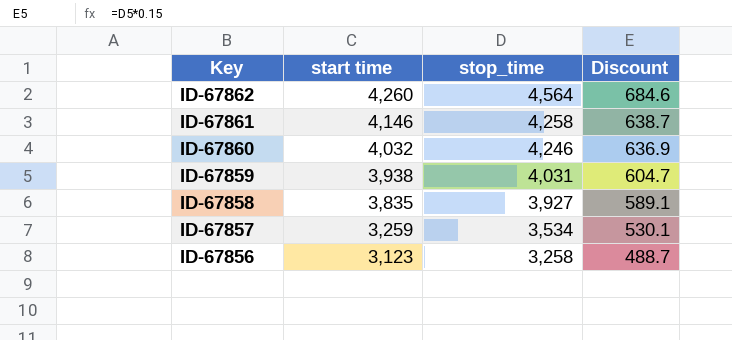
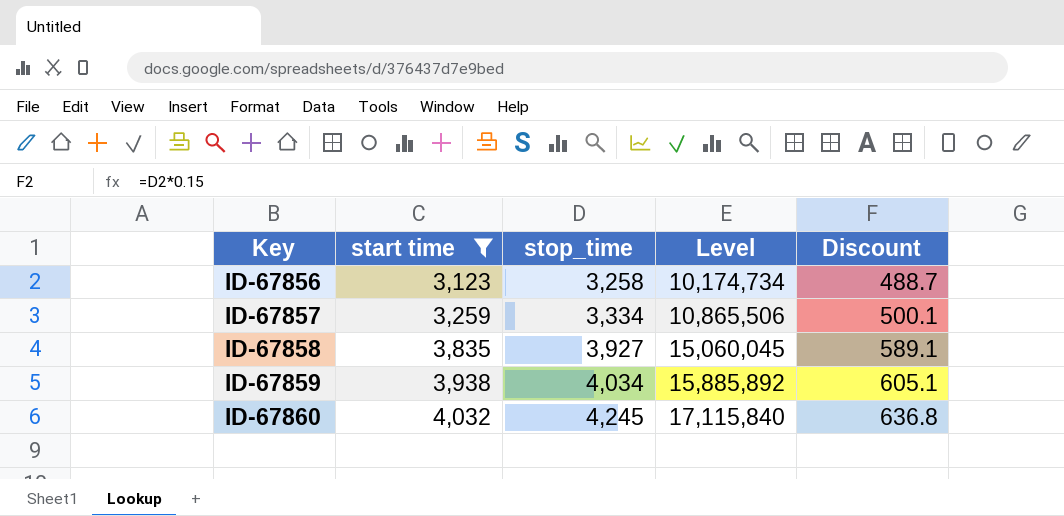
filter: none -> start time <= 4,032
row order: Key descending -> Key ascending
column Level | formula: none -> [start time] * [stop_time]
ID-67857 | stop_time: 3,534 -> 3,334
ID-67857 | Discount: 530.1 -> 500.1
ID-67859 | stop_time: 4,031 -> 4,034
ID-67859 | Discount: 604.7 -> 605.1
ID-67860 | stop_time: 4,246 -> 4,245
ID-67860 | Discount: 636.9 -> 636.8

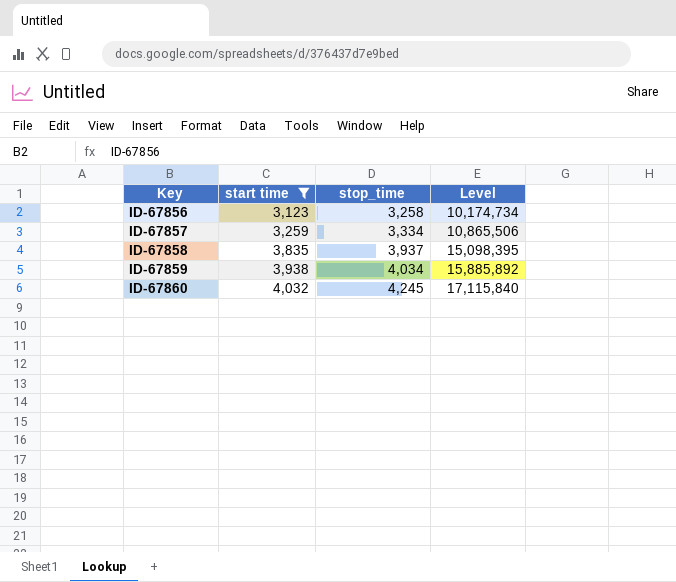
column Discount | formula: [stop_time] * 0.15 -> none
ID-67858 | stop_time: 3,927 -> 3,937
ID-67858 | Level: 15,060,045 -> 15,098,395

